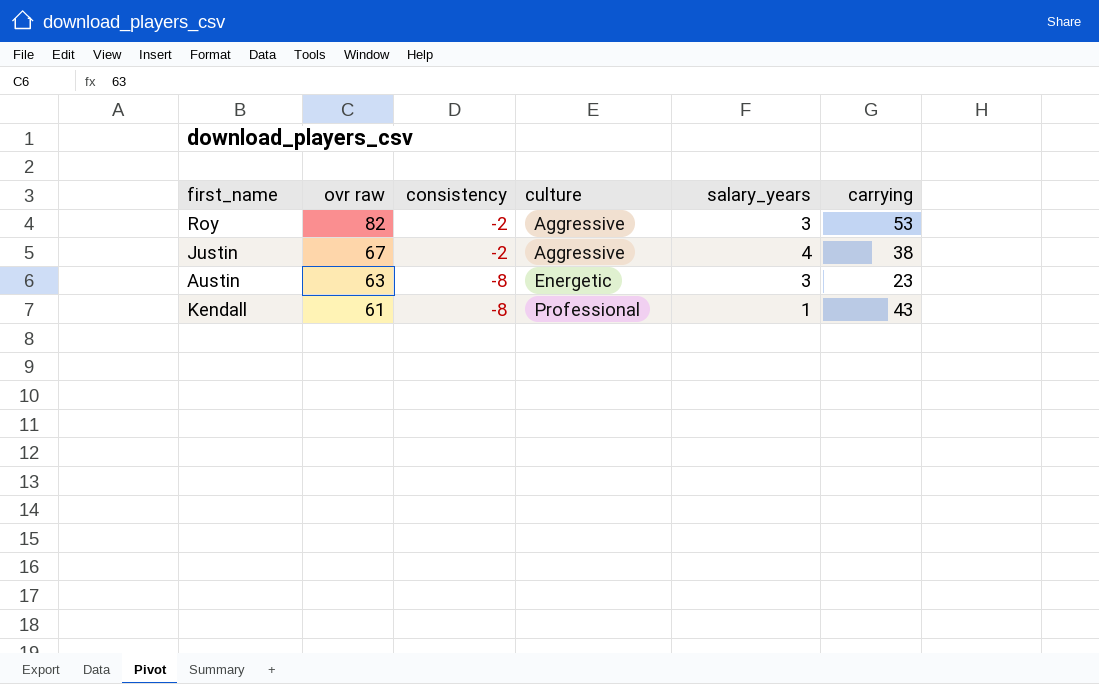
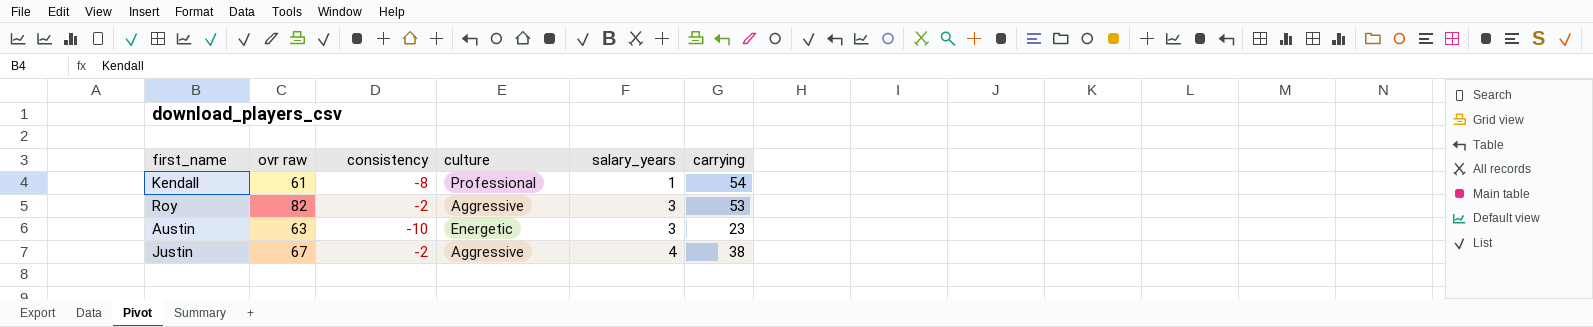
row order: ovr raw descending -> salary_years ascending
Kendall | carrying: 43 -> 54
Austin | consistency: -8 -> -10

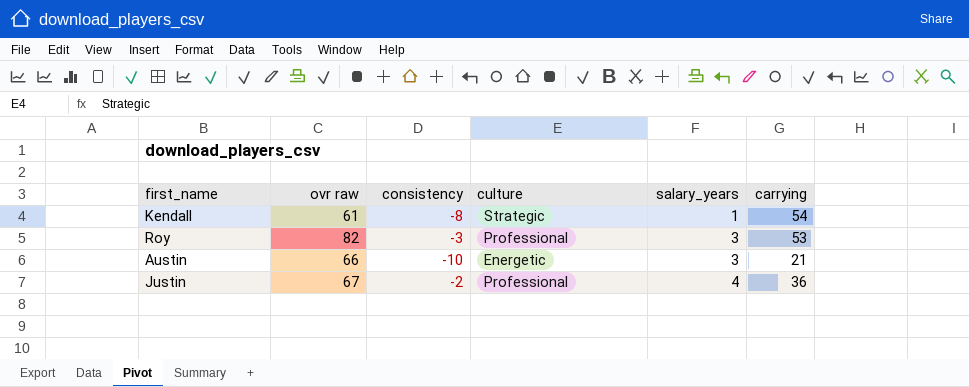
Kendall | culture: Professional -> Strategic
Roy | consistency: -2 -> -3
Roy | culture: Aggressive -> Professional
Austin | ovr raw: 63 -> 66
Austin | carrying: 23 -> 21
Justin | culture: Aggressive -> Professional
Justin | carrying: 38 -> 36

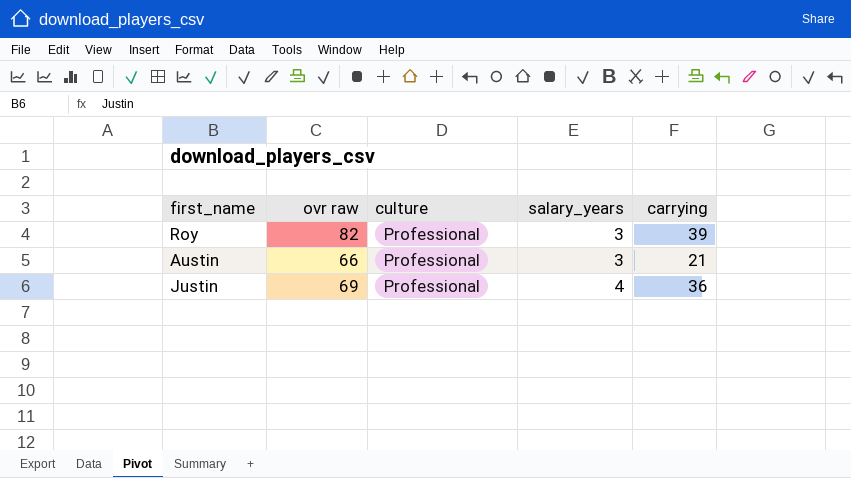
column consistency | position: 3 -> none
row Kendall: 61 | -8 | Strategic | 1 | 54 -> none
Roy | carrying: 53 -> 39
Austin | culture: Energetic -> Professional
Justin | ovr raw: 67 -> 69

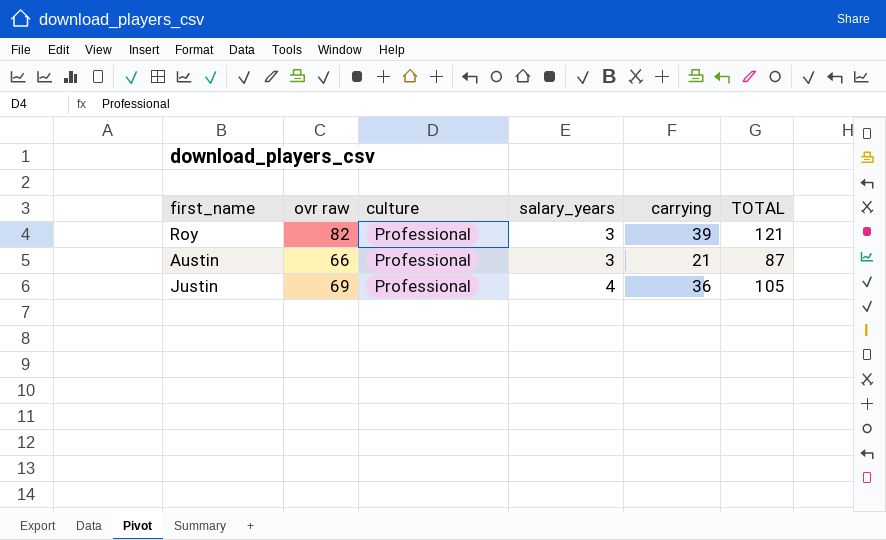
column TOTAL | formula: none -> [ovr raw] + [carrying]

